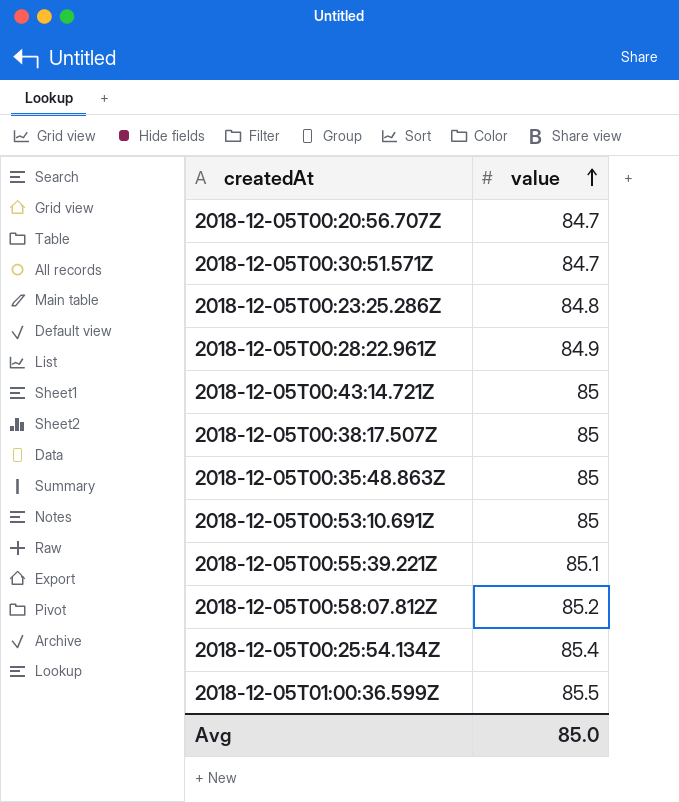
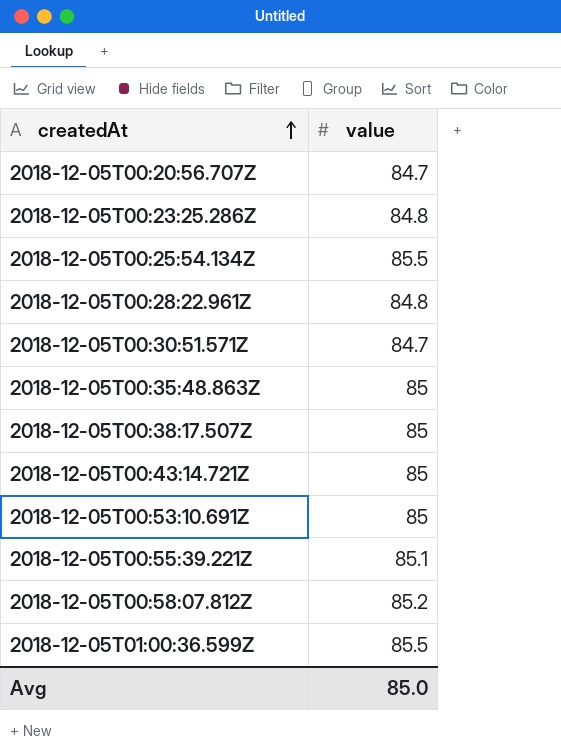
row order: value ascending -> createdAt ascending
2018-12-05T00:25:54.134Z | value: 85.4 -> 85.5
2018-12-05T00:28:22.961Z | value: 84.9 -> 84.8

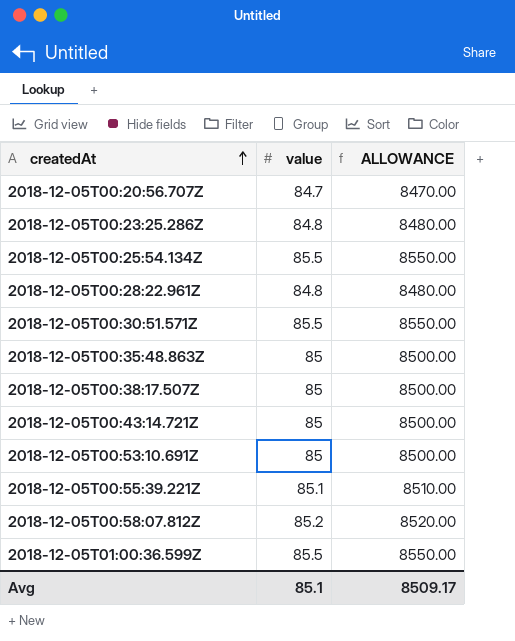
column ALLOWANCE | formula: none -> [value] * 100
2018-12-05T00:30:51.571Z | value: 84.7 -> 85.5
Avg | value: 85.0 -> 85.1

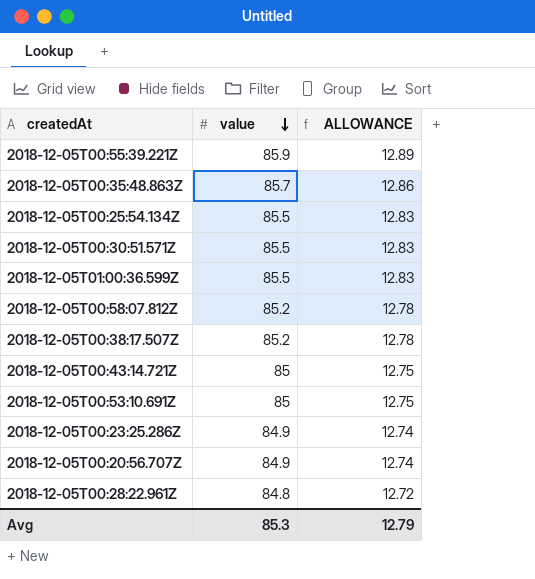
row order: createdAt ascending -> value descending
column ALLOWANCE | formula: [value] * 100 -> [value] * 0.15
2018-12-05T00:55:39.221Z | value: 85.1 -> 85.9
2018-12-05T00:35:48.863Z | value: 85 -> 85.7
2018-12-05T00:38:17.507Z | value: 85 -> 85.2
2018-12-05T00:23:25.286Z | value: 84.8 -> 84.9
2018-12-05T00:20:56.707Z | value: 84.7 -> 84.9
Avg | value: 85.1 -> 85.3
Avg | ALLOWANCE: 8509.17 -> 12.79

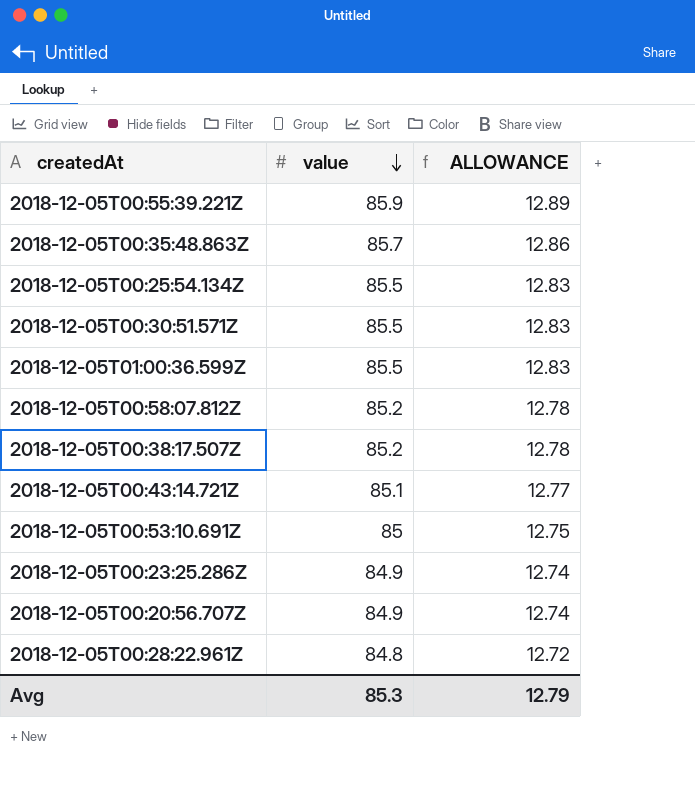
2018-12-05T00:43:14.721Z | value: 85 -> 85.1
2018-12-05T00:43:14.721Z | ALLOWANCE: 12.75 -> 12.77

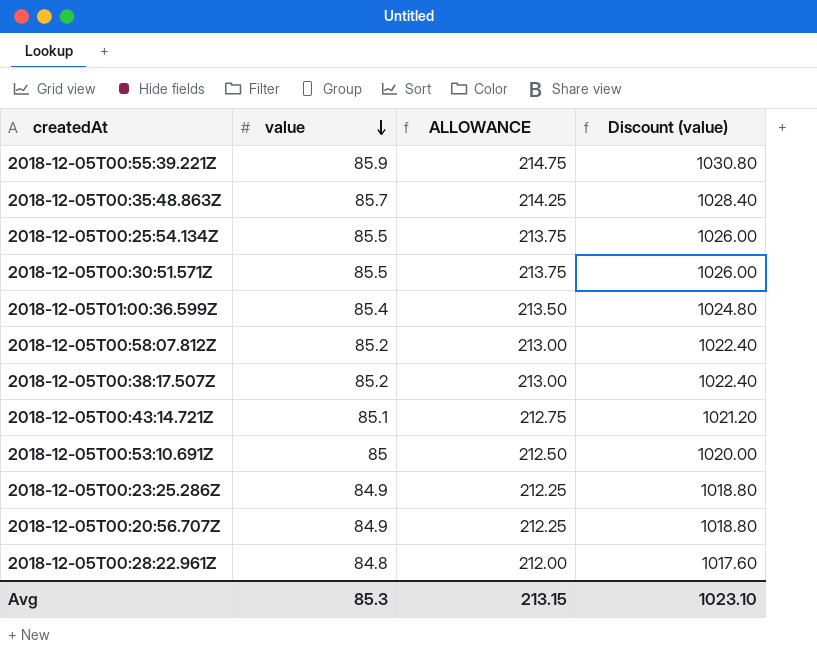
column ALLOWANCE | formula: [value] * 0.15 -> [value] * 2.5
column Discount (value) | formula: none -> [value] * 12
2018-12-05T01:00:36.599Z | value: 85.5 -> 85.4
Avg | ALLOWANCE: 12.79 -> 213.15

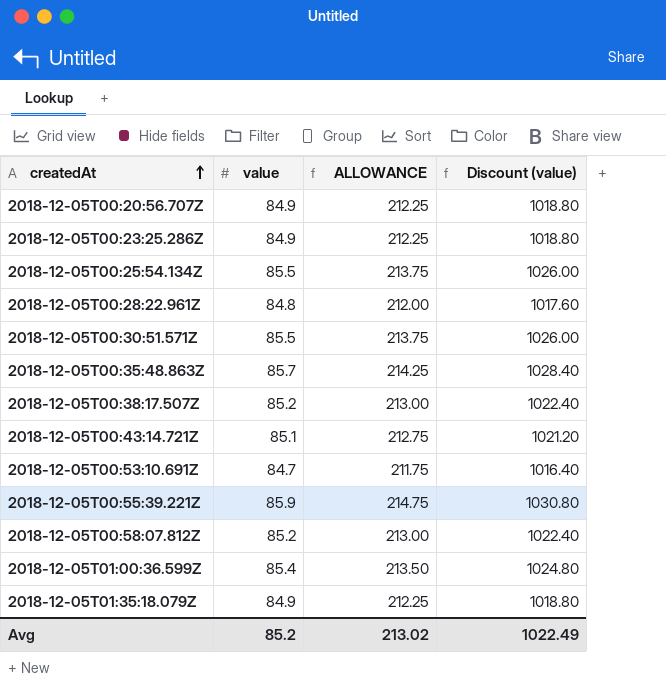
row order: value descending -> createdAt ascending
2018-12-05T00:53:10.691Z | value: 85 -> 84.7
2018-12-05T00:53:10.691Z | ALLOWANCE: 212.50 -> 211.75
2018-12-05T00:53:10.691Z | Discount (value): 1020.00 -> 1016.40
row 2018-12-05T01:35:18.079Z: none -> 84.9 | 212.25 | 1018.80
Avg | value: 85.3 -> 85.2
Avg | ALLOWANCE: 213.15 -> 213.02
Avg | Discount (value): 1023.10 -> 1022.49

